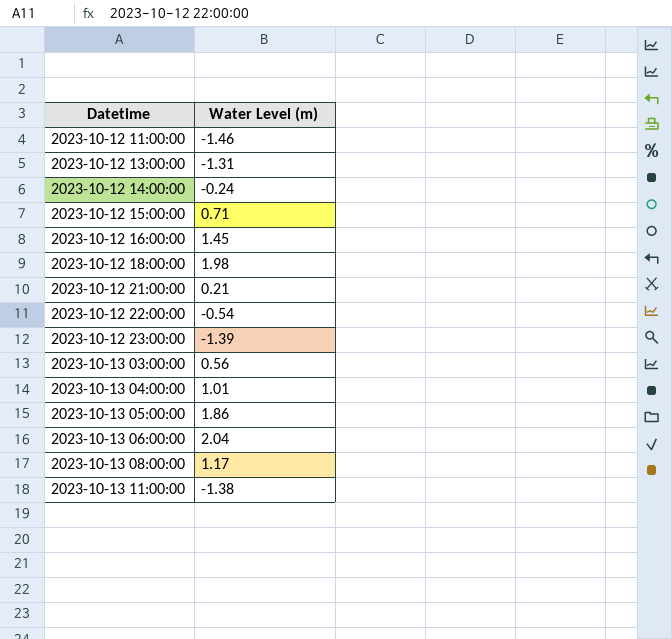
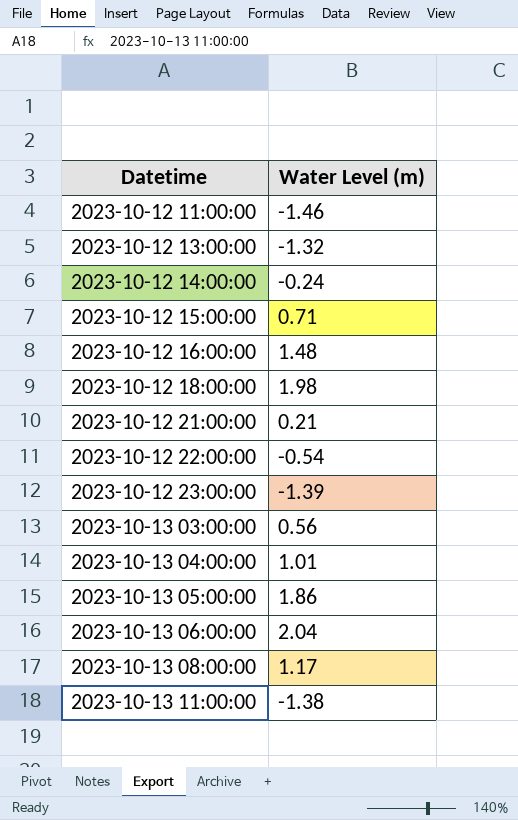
2023-10-12 13:00:00 | Water Level (m): -1.31 -> -1.32
2023-10-12 16:00:00 | Water Level (m): 1.45 -> 1.48

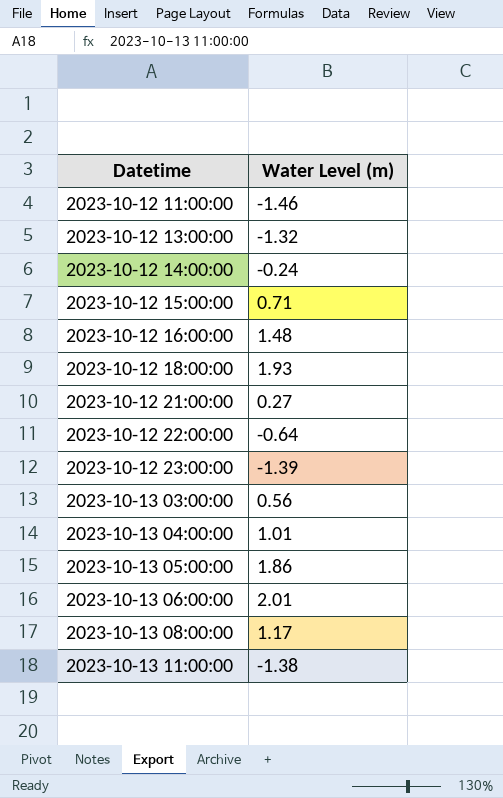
2023-10-12 18:00:00 | Water Level (m): 1.98 -> 1.93
2023-10-12 21:00:00 | Water Level (m): 0.21 -> 0.27
2023-10-12 22:00:00 | Water Level (m): -0.54 -> -0.64
2023-10-13 06:00:00 | Water Level (m): 2.04 -> 2.01

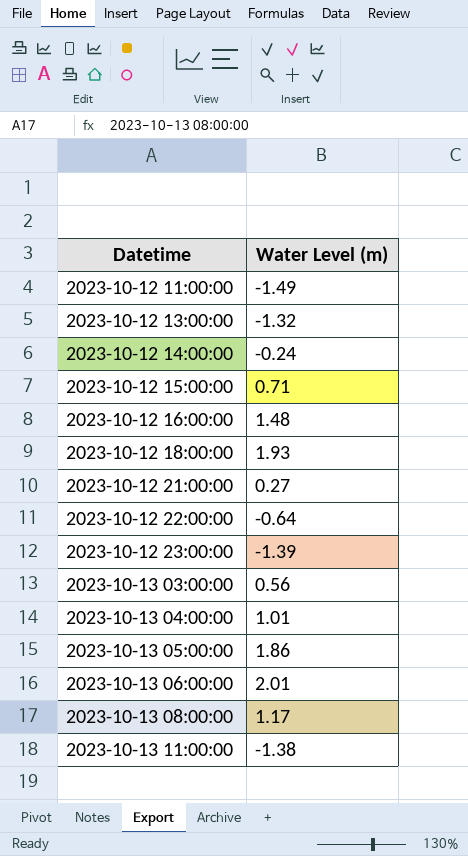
2023-10-12 11:00:00 | Water Level (m): -1.46 -> -1.49

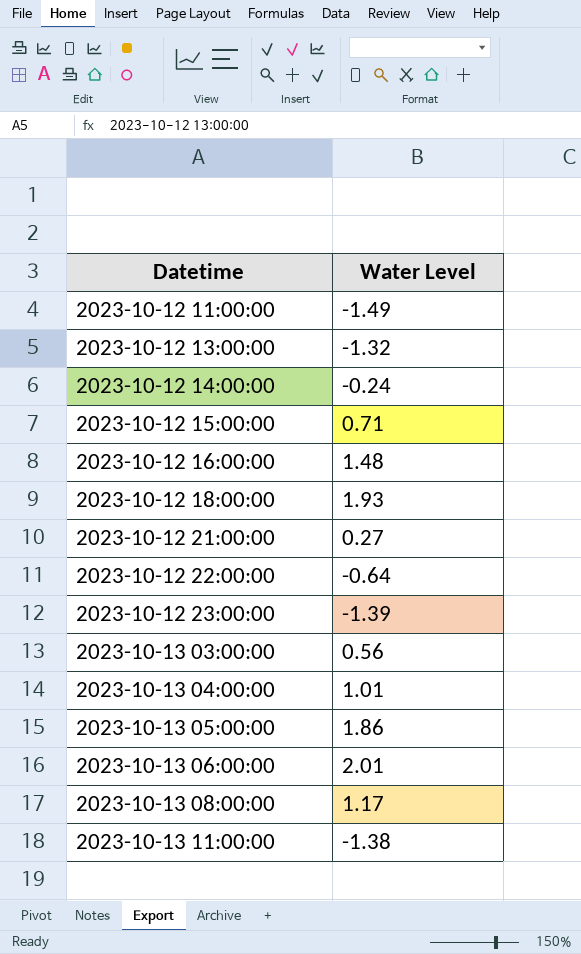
column name: Water Level (m) -> Water Level

